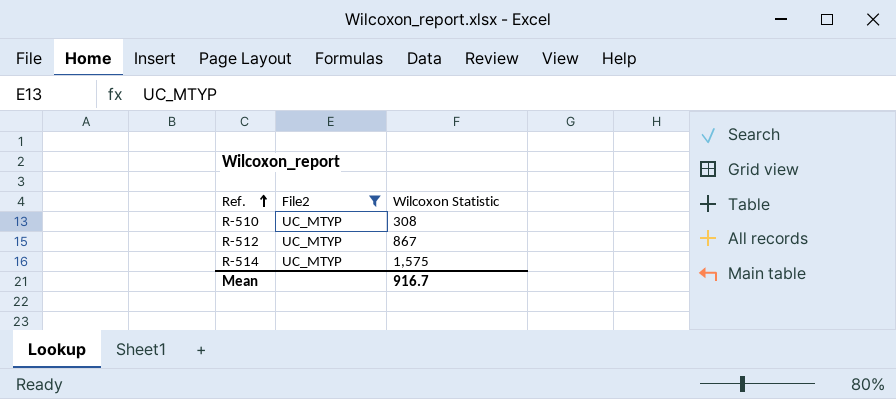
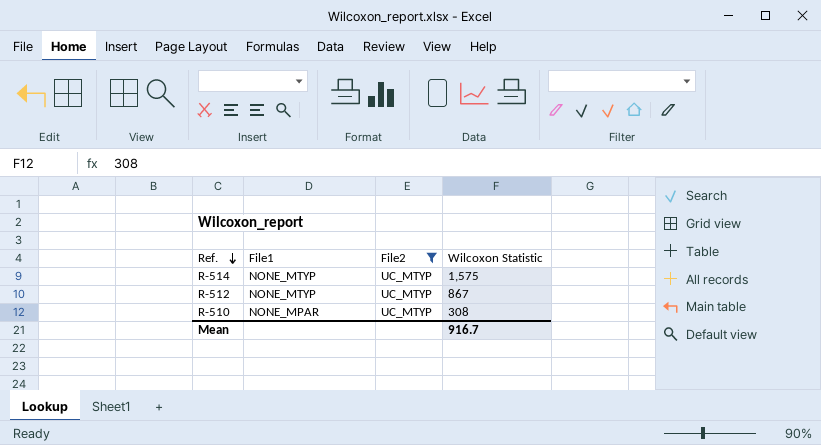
row order: Ref. ascending -> Ref. descending
column File1 | position: none -> 2

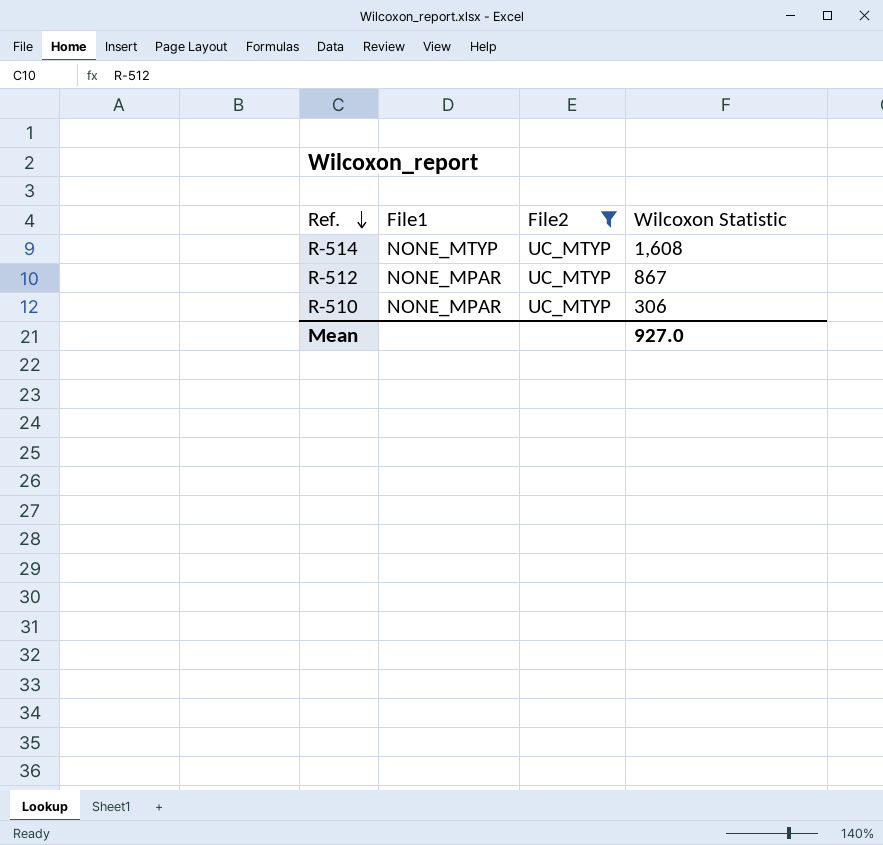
R-514 | Wilcoxon Statistic: 1,575 -> 1,608
R-512 | File1: NONE_MTYP -> NONE_MPAR
R-510 | Wilcoxon Statistic: 308 -> 306
Mean | Wilcoxon Statistic: 916.7 -> 927.0

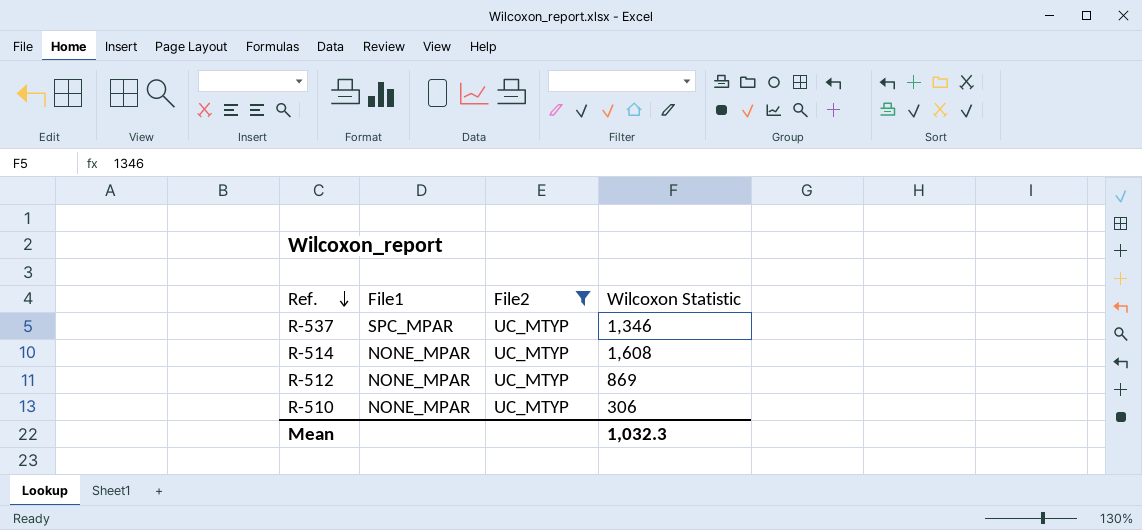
row R-537: none -> SPC_MPAR | UC_MTYP | 1,346
R-514 | File1: NONE_MTYP -> NONE_MPAR
R-512 | Wilcoxon Statistic: 867 -> 869
Mean | Wilcoxon Statistic: 927.0 -> 1,032.3

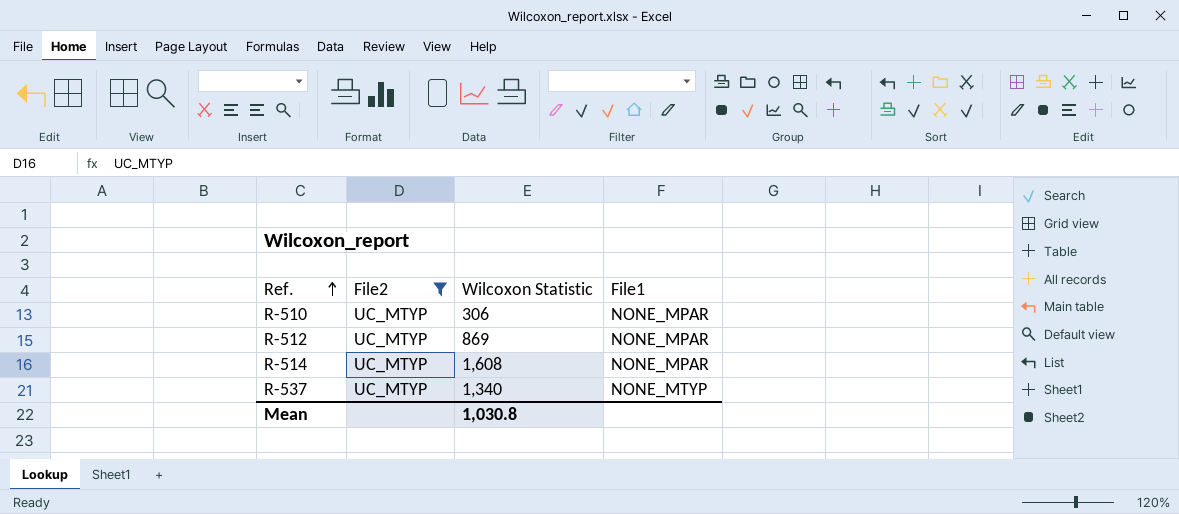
row order: Ref. descending -> Ref. ascending
column File1 | position: 2 -> 4
R-537 | Wilcoxon Statistic: 1,346 -> 1,340
R-537 | File1: SPC_MPAR -> NONE_MTYP
Mean | Wilcoxon Statistic: 1,032.3 -> 1,030.8

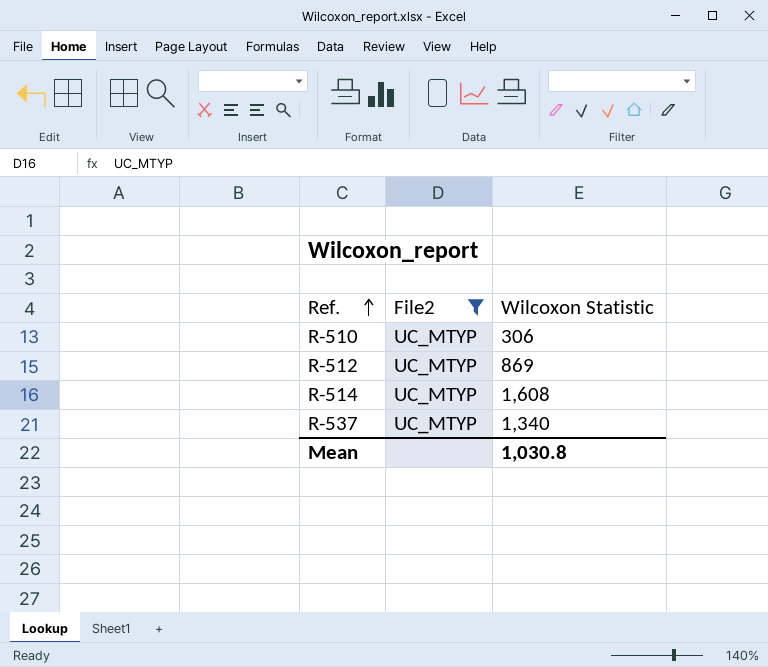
column File1 | position: 4 -> none

